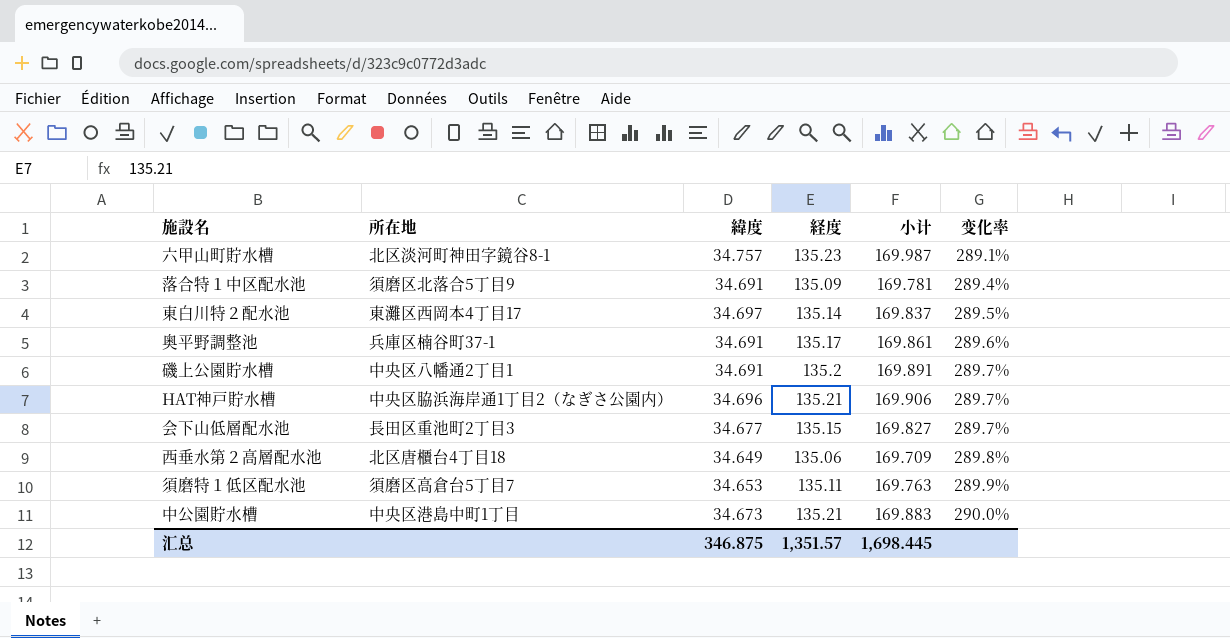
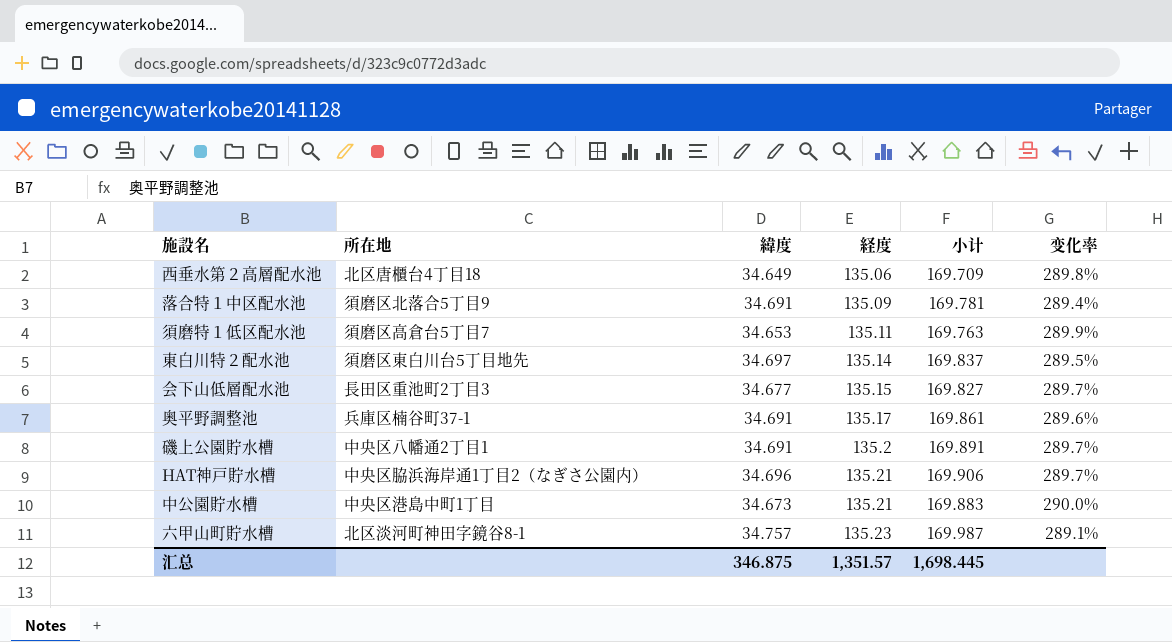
row order: 变化率 ascending -> 経度 ascending
東白川特２配水池 | 所在地: 東灘区西岡本4丁目17 -> 須磨区東白川台5丁目地先

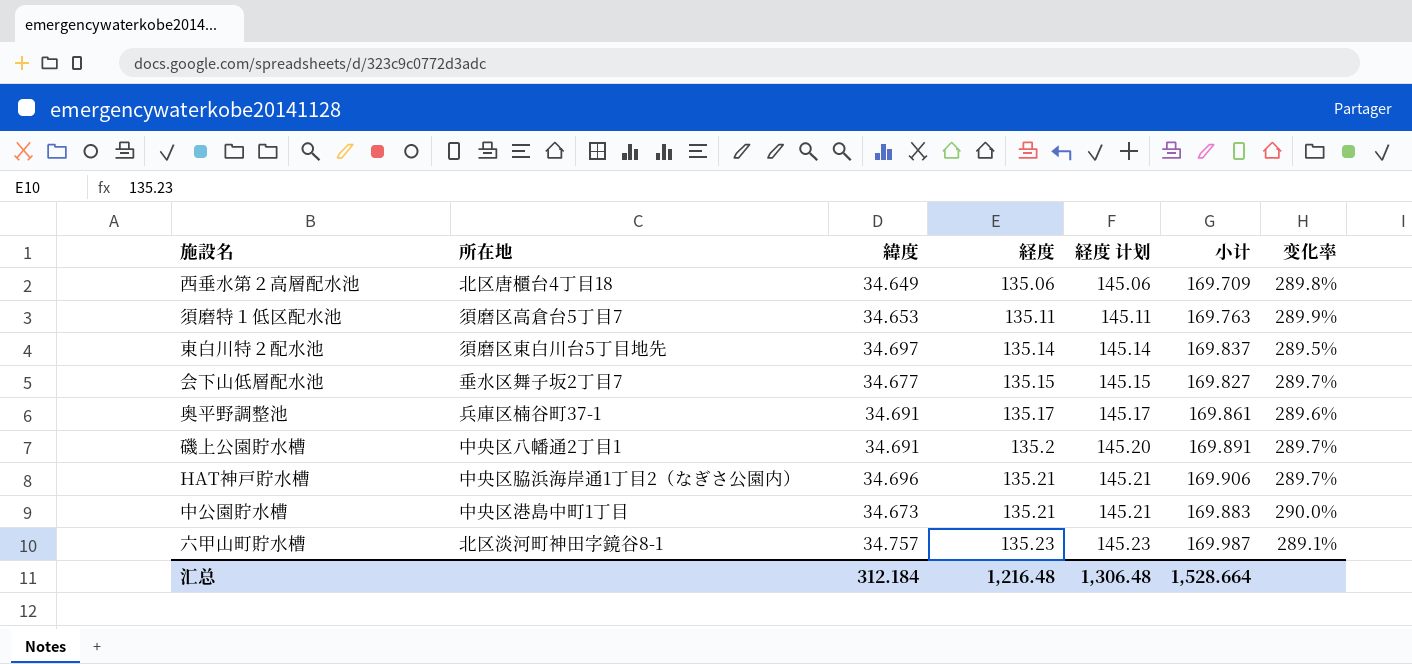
column 経度 计划 | formula: none -> [経度] + 10
row 落合特１中区配水池: 須磨区北落合5丁目9 | 34.691 | 135.09 | 169.781 | 289.4% -> none
会下山低層配水池 | 所在地: 長田区重池町2丁目3 -> 垂水区舞子坂2丁目7
汇总 | 緯度: 346.875 -> 312.184
汇总 | 経度: 1,351.57 -> 1,216.48
汇总 | 小计: 1,698.445 -> 1,528.664

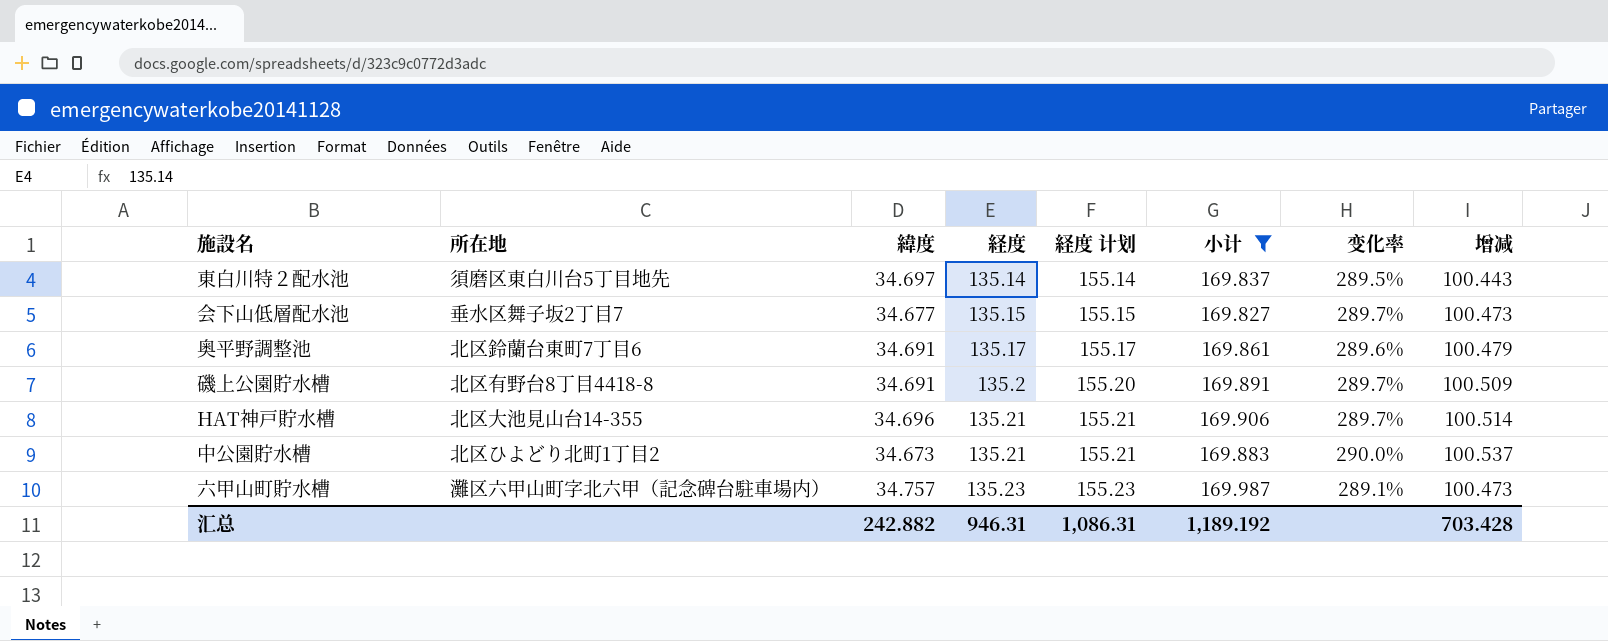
filter: none -> 小计 >= 169.827
column 経度 计划 | formula: [経度] + 10 -> [経度] + 20
column 增减 | formula: none -> [経度] - [緯度]
奥平野調整池 | 所在地: 兵庫区楠谷町37-1 -> 北区鈴蘭台東町7丁目6
磯上公園貯水槽 | 所在地: 中央区八幡通2丁目1 -> 北区有野台8丁目4418-8
HAT神戸貯水槽 | 所在地: 中央区脇浜海岸通1丁目2（なぎさ公園内） -> 北区大池見山台14-355
中公園貯水槽 | 所在地: 中央区港島中町1丁目 -> 北区ひよどり北町1丁目2
六甲山町貯水槽 | 所在地: 北区淡河町神田字鏡谷8-1 -> 灘区六甲山町字北六甲（記念碑台駐車場内）
汇总 | 緯度: 312.184 -> 242.882
汇总 | 経度: 1,216.48 -> 946.31
汇总 | 経度 计划: 1,306.48 -> 1,086.31
汇总 | 小计: 1,528.664 -> 1,189.192

